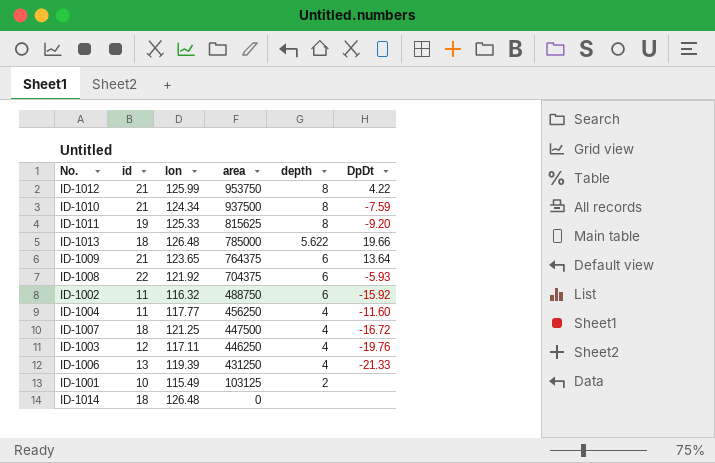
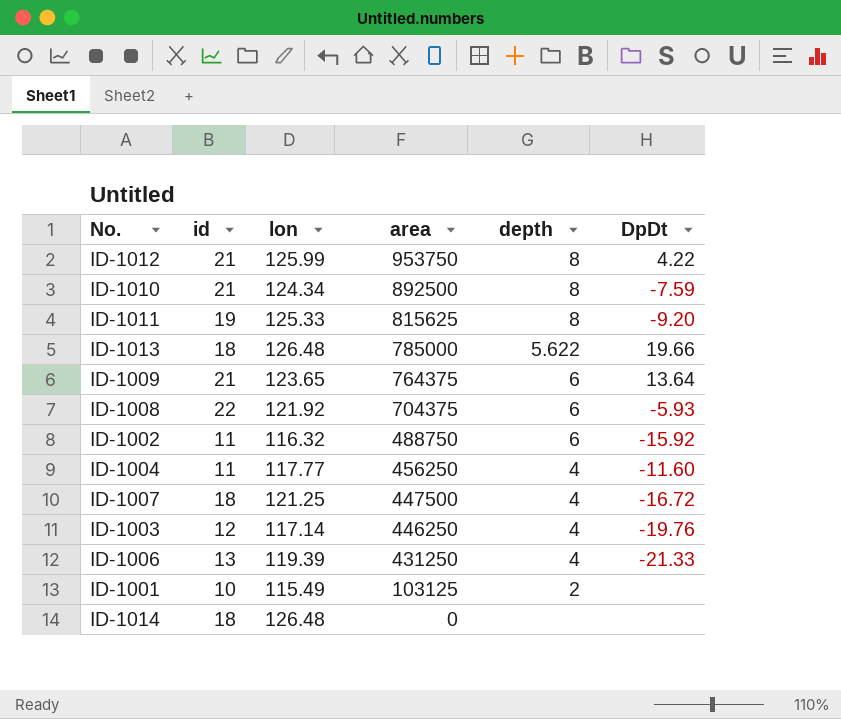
ID-1010 | area: 937500 -> 892500
ID-1003 | lon: 117.11 -> 117.14

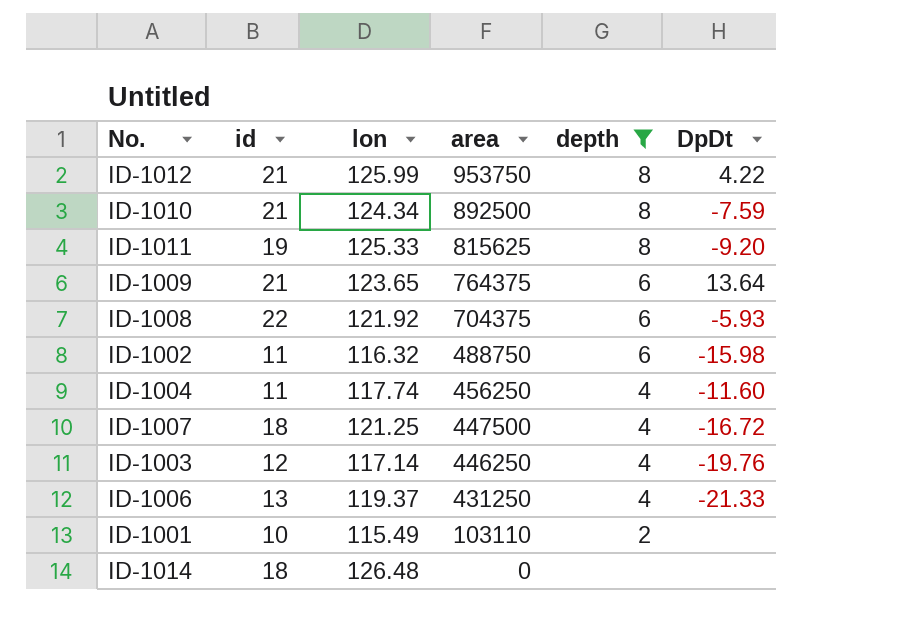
filter: none -> depth != 5.622
ID-1002 | DpDt: -15.92 -> -15.98
ID-1004 | lon: 117.77 -> 117.74
ID-1006 | lon: 119.39 -> 119.37
ID-1001 | area: 103125 -> 103110

